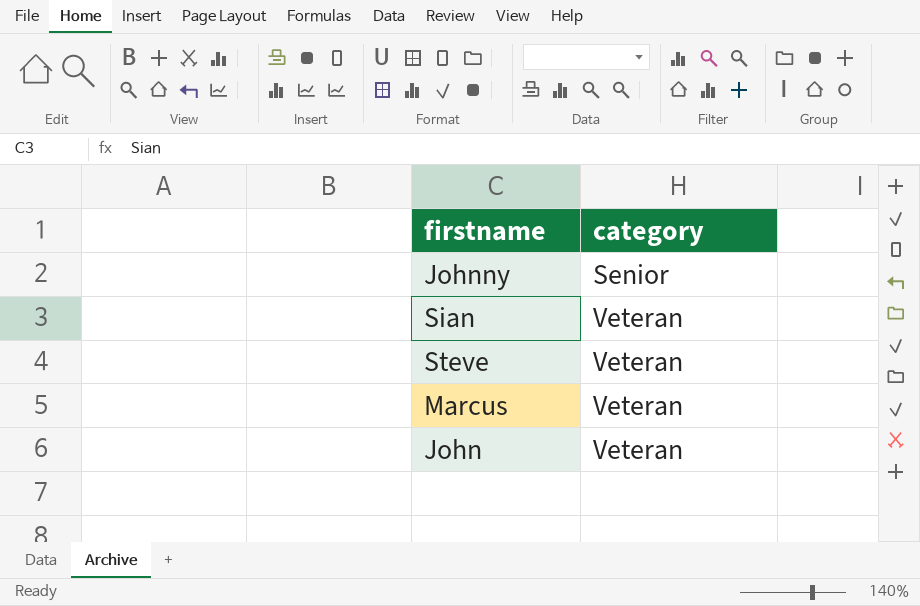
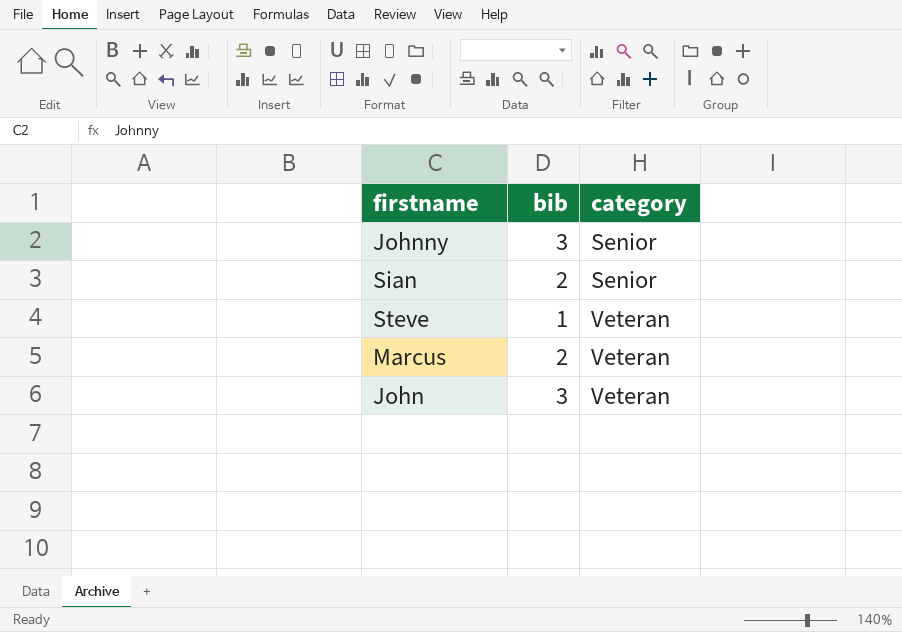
column bib | position: none -> 2
Sian | category: Veteran -> Senior

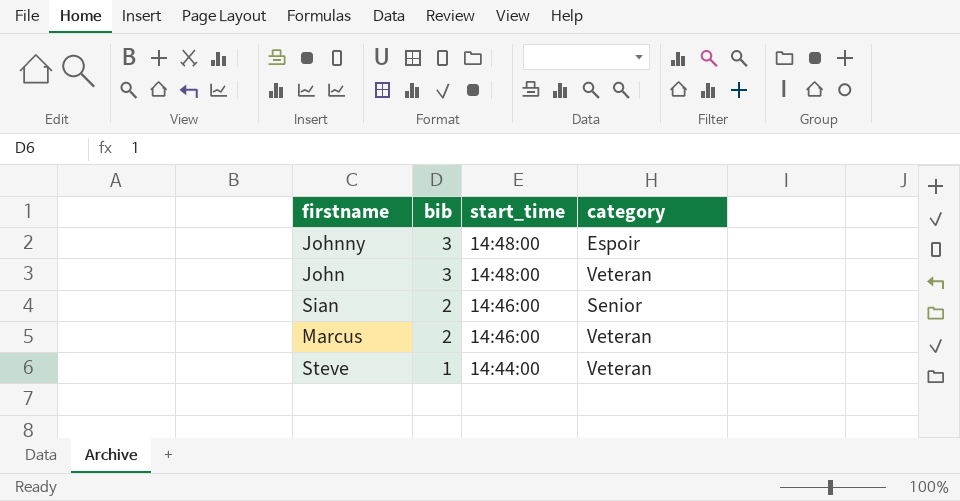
row order: category ascending -> bib descending
column start_time | position: none -> 3
Johnny | category: Senior -> Espoir

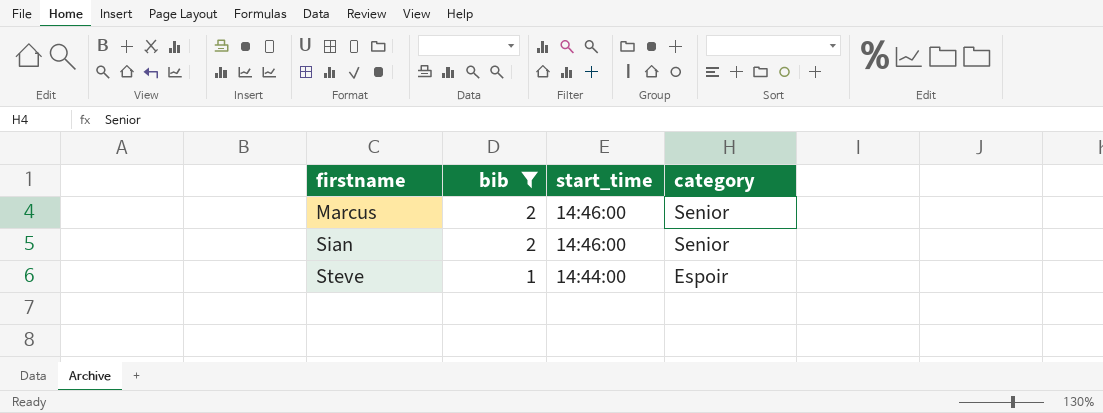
filter: none -> bib != 3
row order: bib descending -> firstname ascending
Marcus | category: Veteran -> Senior
Steve | category: Veteran -> Espoir

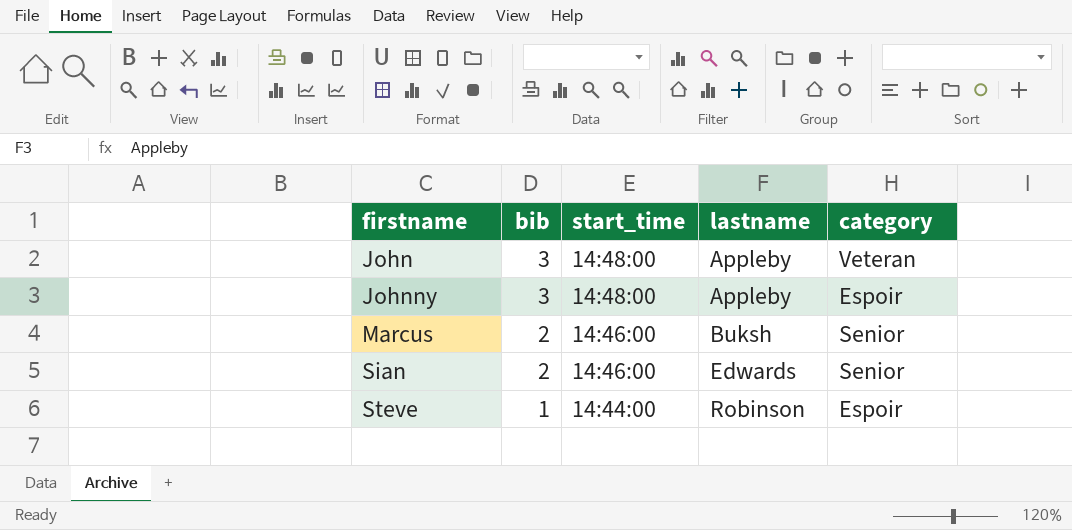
filter: bib != 3 -> none
column lastname | position: none -> 4

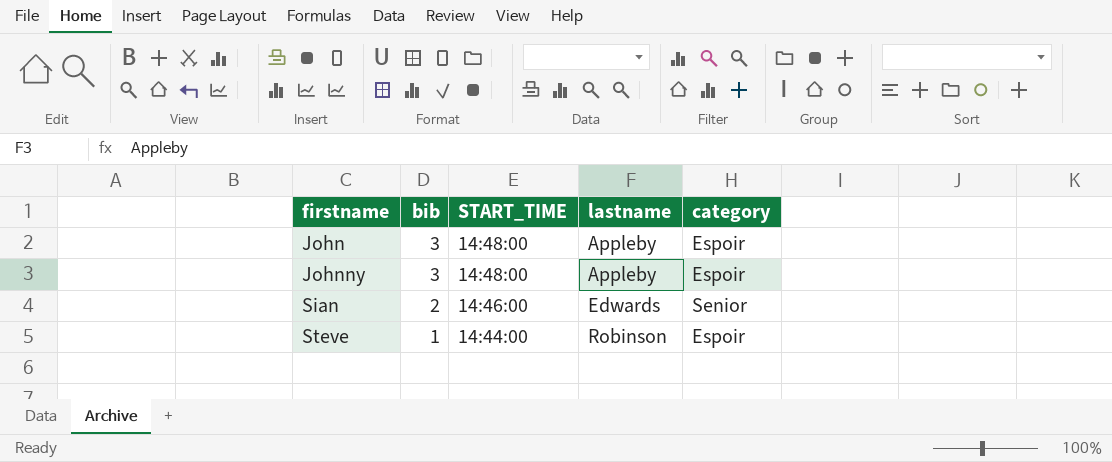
column name: start_time -> START_TIME
row Marcus: 2 | 14:46:00 | Buksh | Senior -> none
John | category: Veteran -> Espoir

